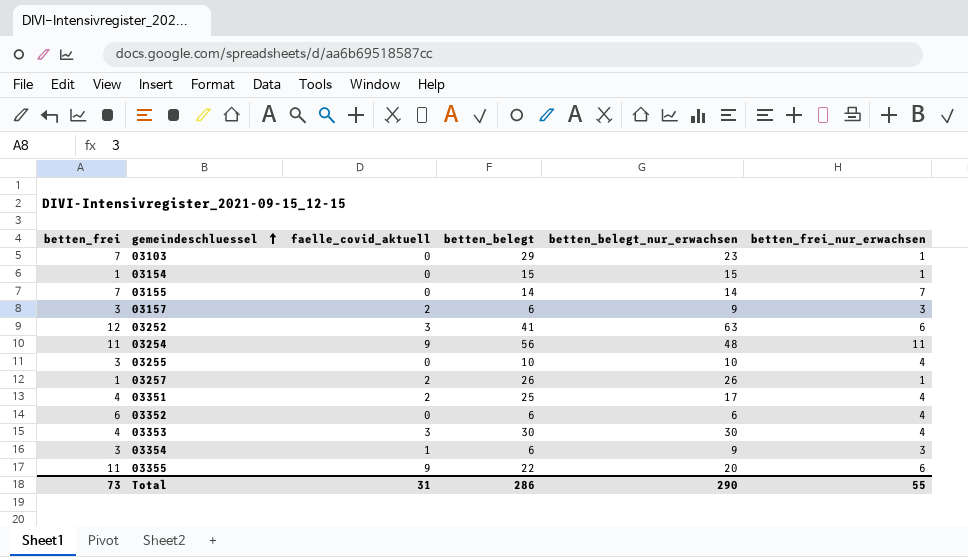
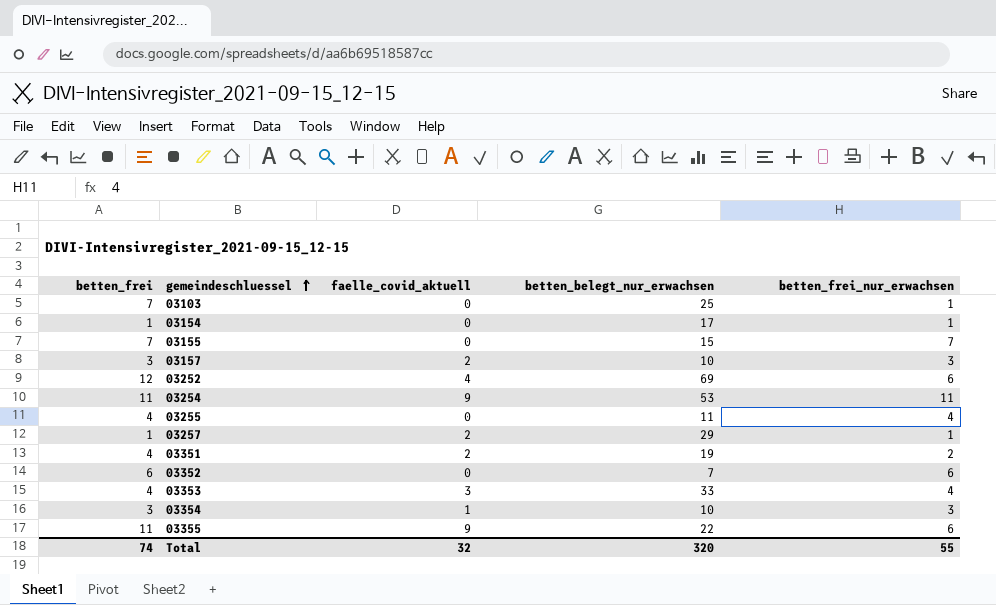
column betten_belegt | position: 4 -> none
03103 | betten_belegt_nur_erwachsen: 23 -> 25
03154 | betten_belegt_nur_erwachsen: 15 -> 17
03155 | betten_belegt_nur_erwachsen: 14 -> 15
03157 | betten_belegt_nur_erwachsen: 9 -> 10
03252 | faelle_covid_aktuell: 3 -> 4
03252 | betten_belegt_nur_erwachsen: 63 -> 69
03254 | betten_belegt_nur_erwachsen: 48 -> 53
03255 | betten_frei: 3 -> 4
03255 | betten_belegt_nur_erwachsen: 10 -> 11
03257 | betten_belegt_nur_erwachsen: 26 -> 29
03351 | betten_belegt_nur_erwachsen: 17 -> 19
03351 | betten_frei_nur_erwachsen: 4 -> 2
03352 | betten_belegt_nur_erwachsen: 6 -> 7
03352 | betten_frei_nur_erwachsen: 4 -> 6
03353 | betten_belegt_nur_erwachsen: 30 -> 33
03354 | betten_belegt_nur_erwachsen: 9 -> 10
03355 | betten_belegt_nur_erwachsen: 20 -> 22
Total | betten_frei: 73 -> 74
Total | faelle_covid_aktuell: 31 -> 32
Total | betten_belegt_nur_erwachsen: 290 -> 320

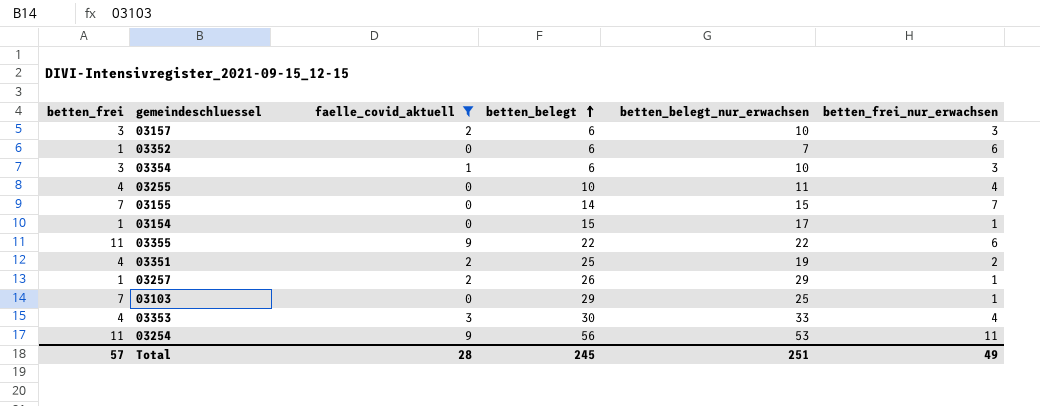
filter: none -> faelle_covid_aktuell != 4
row order: gemeindeschluessel ascending -> betten_belegt ascending
column betten_belegt | position: none -> 4
03352 | betten_frei: 6 -> 1
Total | betten_frei: 74 -> 57
Total | faelle_covid_aktuell: 32 -> 28
Total | betten_belegt_nur_erwachsen: 320 -> 251
Total | betten_frei_nur_erwachsen: 55 -> 49

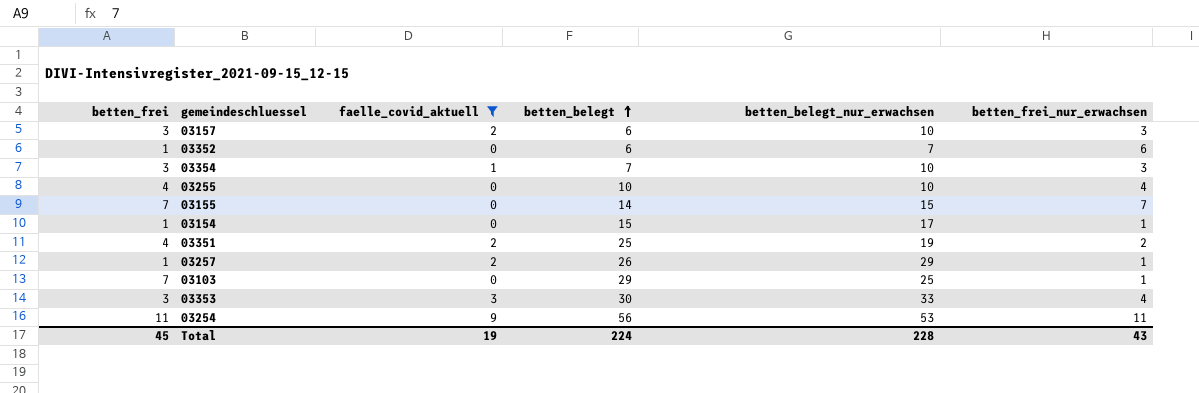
row 03355: 11 | 9 | 22 | 22 | 6 -> none
03354 | betten_belegt: 6 -> 7
03255 | betten_belegt_nur_erwachsen: 11 -> 10
03353 | betten_frei: 4 -> 3
Total | betten_frei: 57 -> 45
Total | faelle_covid_aktuell: 28 -> 19
Total | betten_belegt: 245 -> 224
Total | betten_belegt_nur_erwachsen: 251 -> 228
Total | betten_frei_nur_erwachsen: 49 -> 43

